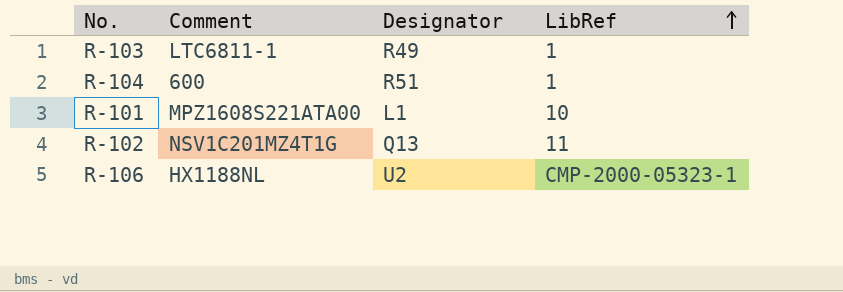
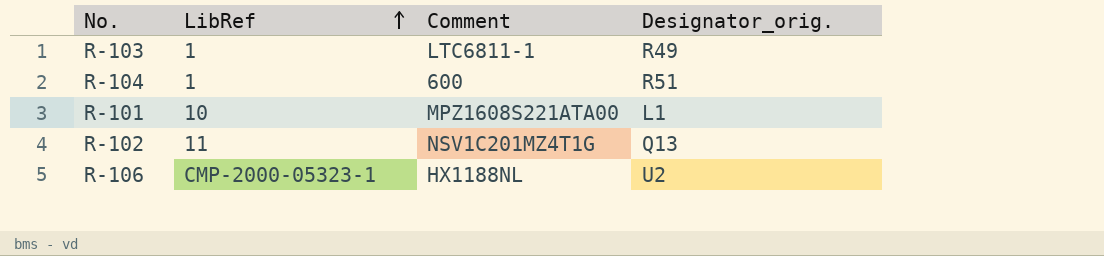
column LibRef | position: 4 -> 2
column name: Designator -> Designator_orig.

